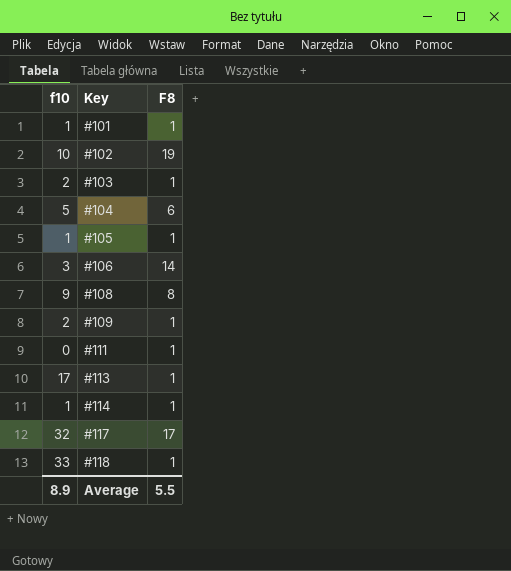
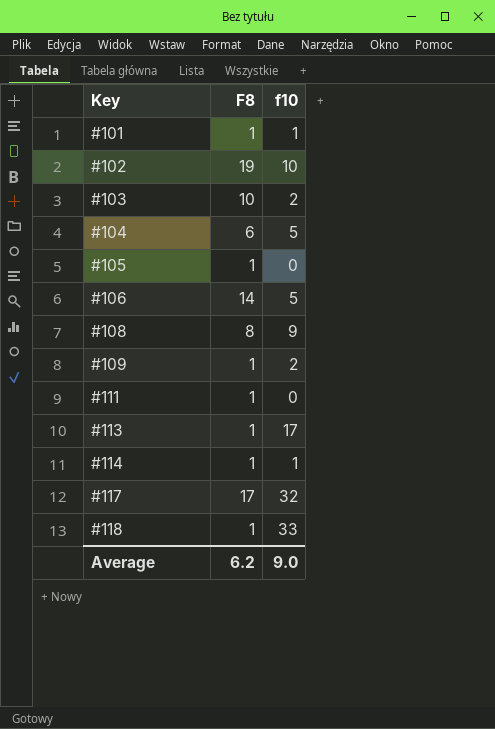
column f10 | position: 1 -> 3
#103 | F8: 1 -> 10
#105 | f10: 1 -> 0
#106 | f10: 3 -> 5
Average | F8: 5.5 -> 6.2
Average | f10: 8.9 -> 9.0

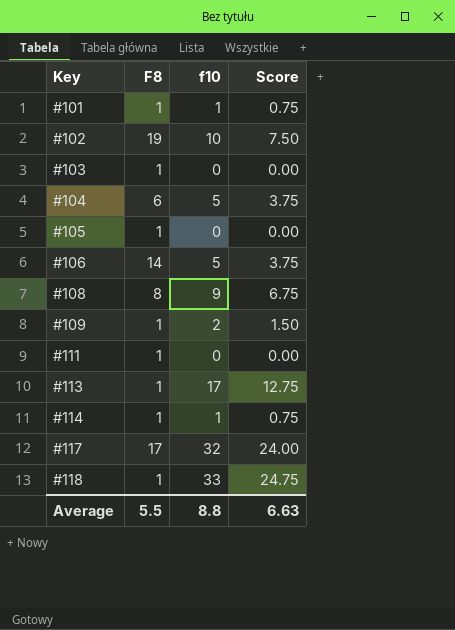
column Score | formula: none -> [f10] * 0.75
#103 | F8: 10 -> 1
#103 | f10: 2 -> 0
Average | F8: 6.2 -> 5.5
Average | f10: 9.0 -> 8.8

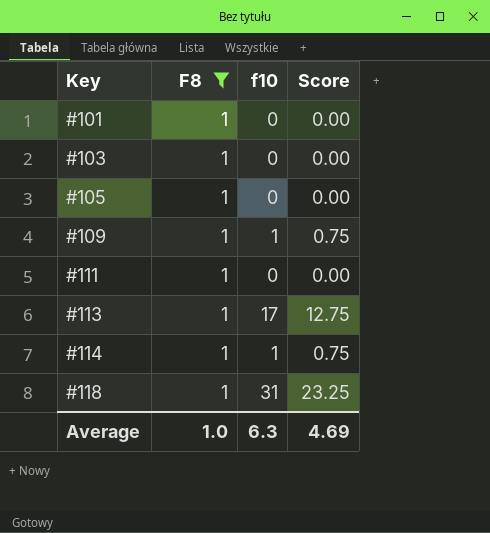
filter: none -> F8 = 1
#101 | f10: 1 -> 0
#101 | Score: 0.75 -> 0.00
#109 | f10: 2 -> 1
#109 | Score: 1.50 -> 0.75
#118 | f10: 33 -> 31
#118 | Score: 24.75 -> 23.25
Average | F8: 5.5 -> 1.0
Average | f10: 8.8 -> 6.3
Average | Score: 6.63 -> 4.69

